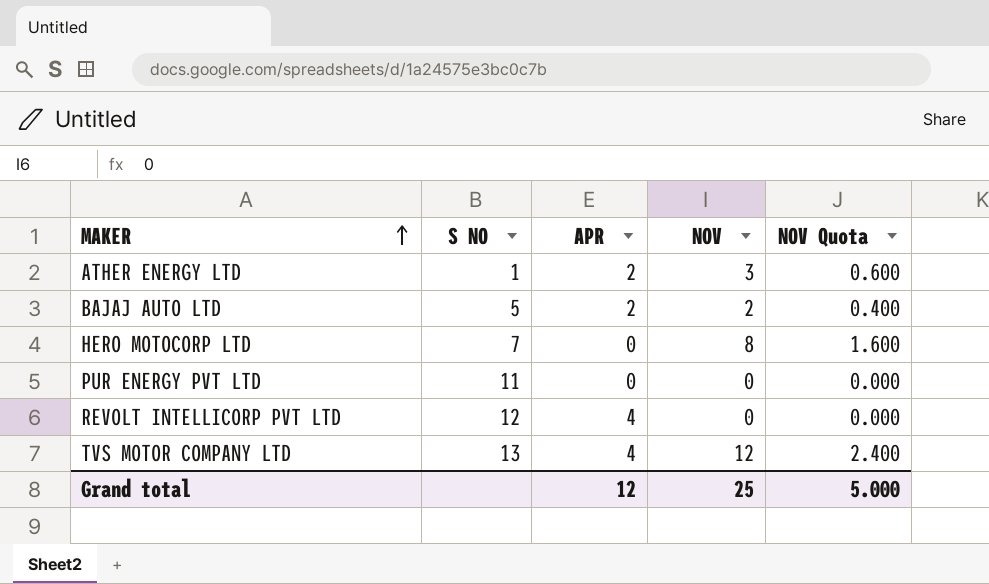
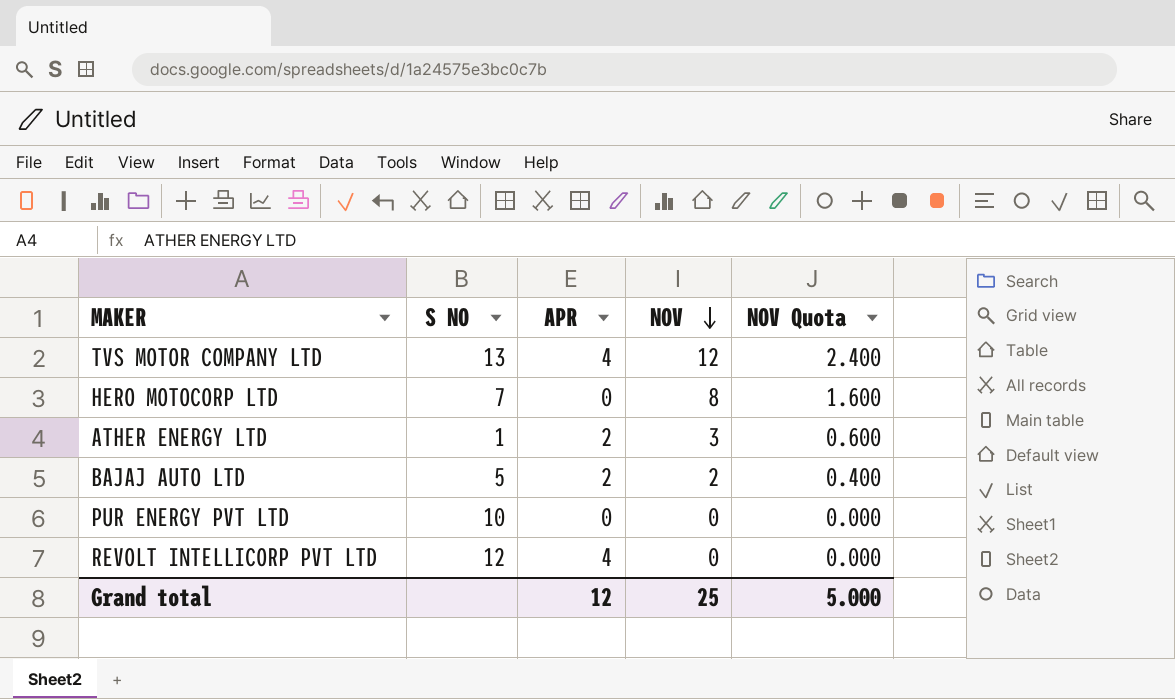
row order: MAKER ascending -> NOV descending
PUR ENERGY PVT LTD | S NO: 11 -> 10

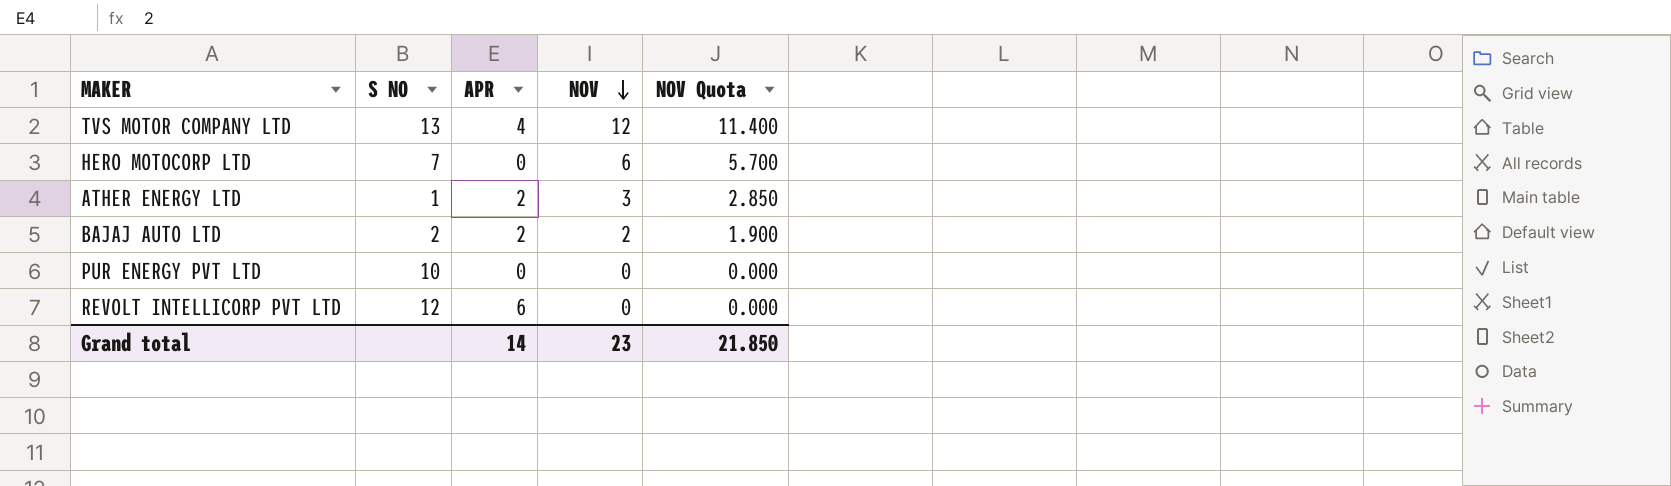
column NOV Quota | formula: [NOV] * 0.2 -> [NOV] * 0.95
HERO MOTOCORP LTD | NOV: 8 -> 6
BAJAJ AUTO LTD | S NO: 5 -> 2
REVOLT INTELLICORP PVT LTD | APR: 4 -> 6
Grand total | APR: 12 -> 14
Grand total | NOV: 25 -> 23
Grand total | NOV Quota: 5.000 -> 21.850

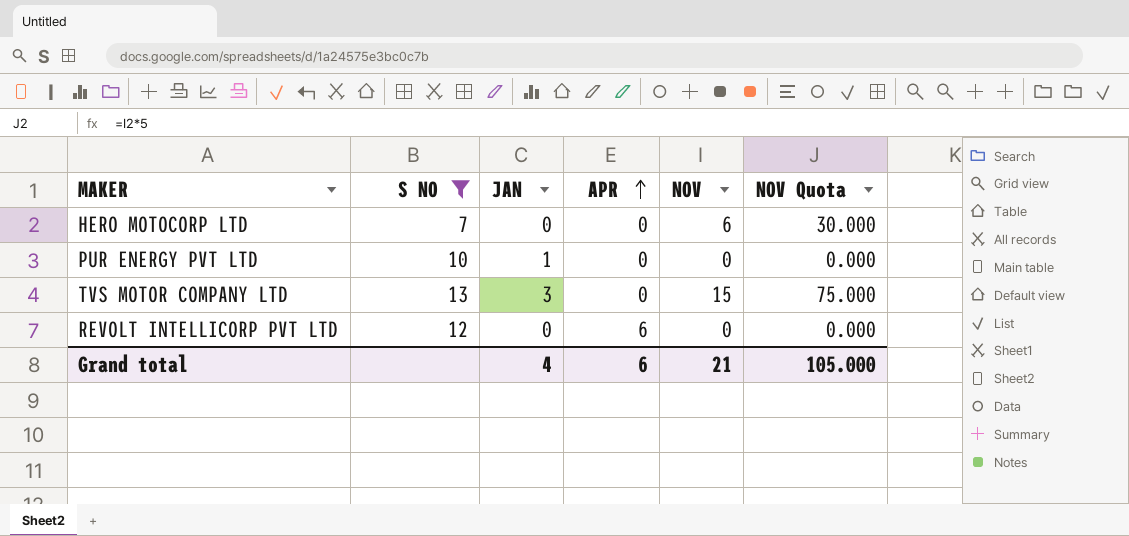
filter: none -> S NO >= 7
row order: NOV descending -> APR ascending
column JAN | position: none -> 3
column NOV Quota | formula: [NOV] * 0.95 -> [NOV] * 5
TVS MOTOR COMPANY LTD | APR: 4 -> 0
TVS MOTOR COMPANY LTD | NOV: 12 -> 15
Grand total | APR: 14 -> 6
Grand total | NOV: 23 -> 21
Grand total | NOV Quota: 21.850 -> 105.000

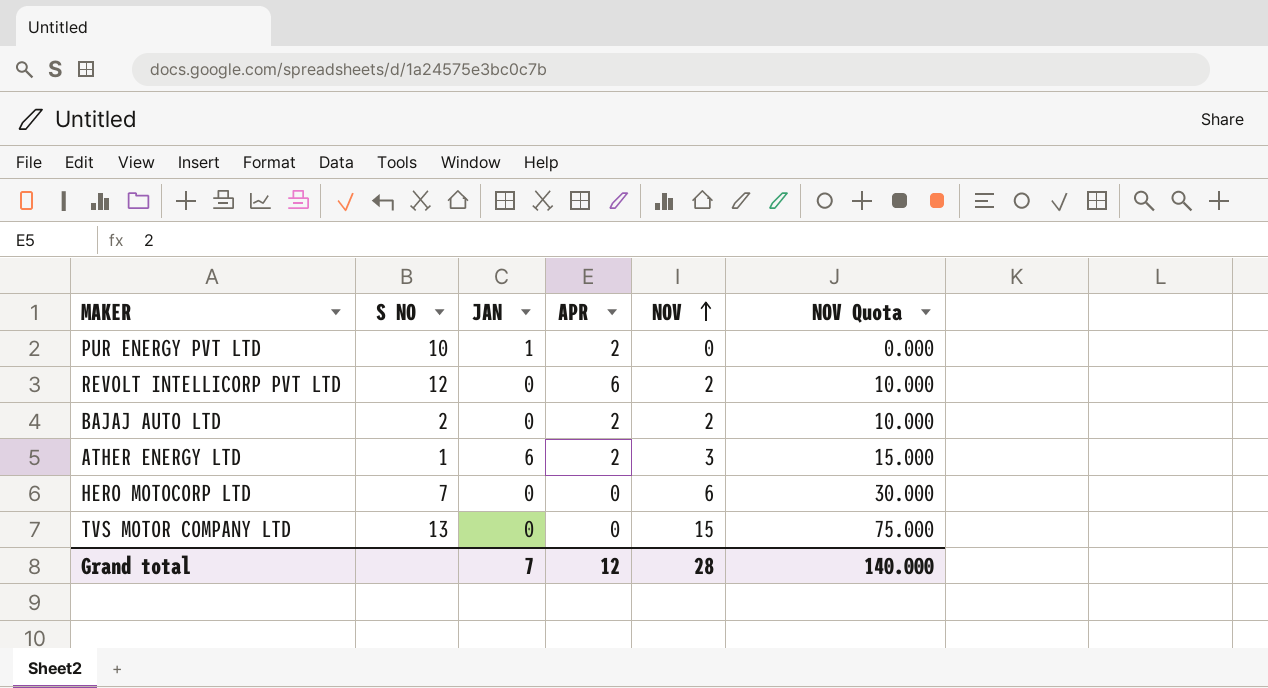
filter: S NO >= 7 -> none
row order: APR ascending -> NOV ascending
PUR ENERGY PVT LTD | APR: 0 -> 2
REVOLT INTELLICORP PVT LTD | NOV: 0 -> 2
REVOLT INTELLICORP PVT LTD | NOV Quota: 0.000 -> 10.000
TVS MOTOR COMPANY LTD | JAN: 3 -> 0
Grand total | JAN: 4 -> 7
Grand total | APR: 6 -> 12
Grand total | NOV: 21 -> 28
Grand total | NOV Quota: 105.000 -> 140.000

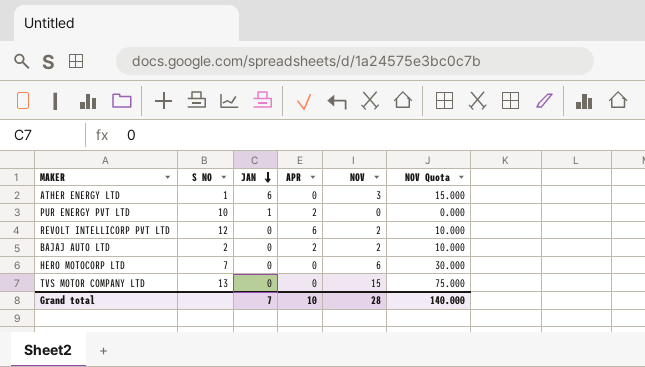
row order: NOV ascending -> JAN descending
ATHER ENERGY LTD | APR: 2 -> 0
Grand total | APR: 12 -> 10

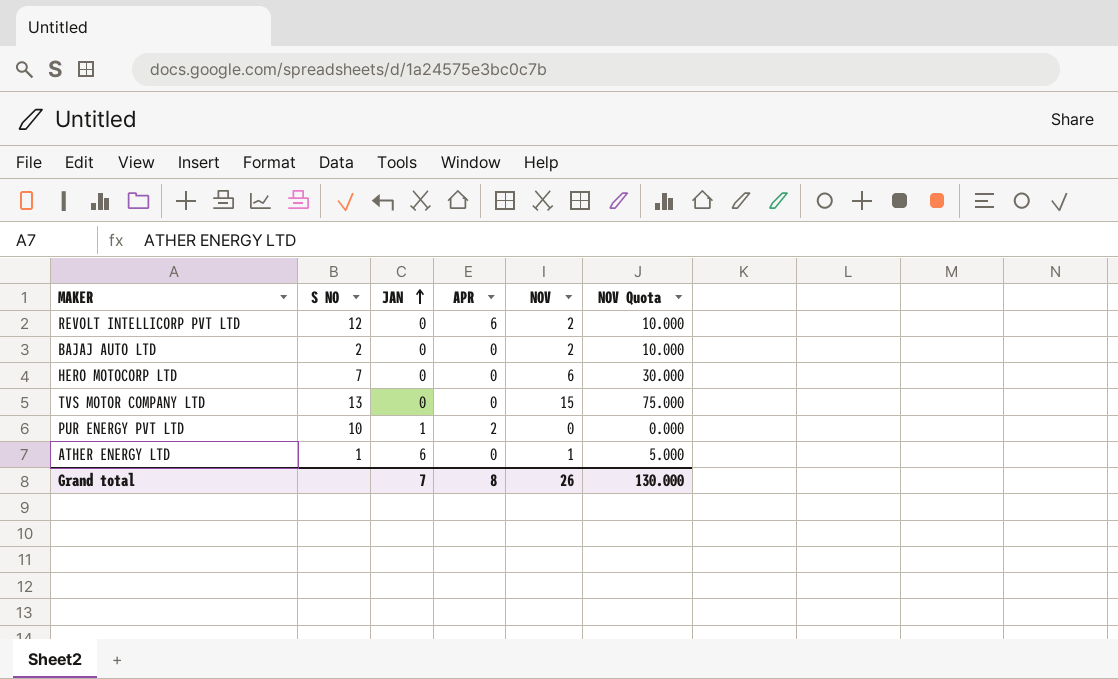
row order: JAN descending -> JAN ascending
BAJAJ AUTO LTD | APR: 2 -> 0
ATHER ENERGY LTD | NOV: 3 -> 1
ATHER ENERGY LTD | NOV Quota: 15.000 -> 5.000
Grand total | APR: 10 -> 8
Grand total | NOV: 28 -> 26
Grand total | NOV Quota: 140.000 -> 130.000

